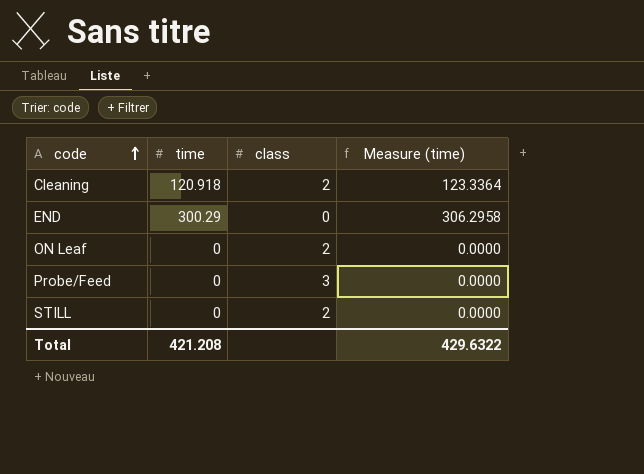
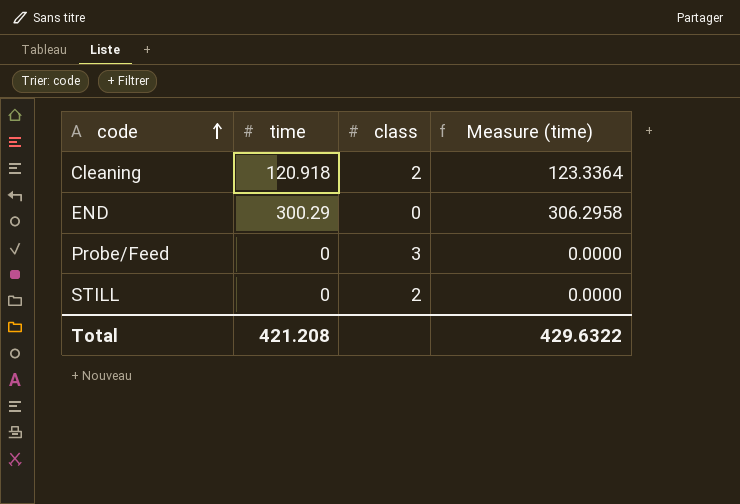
row ON Leaf: 0 | 2 | 0.0000 -> none

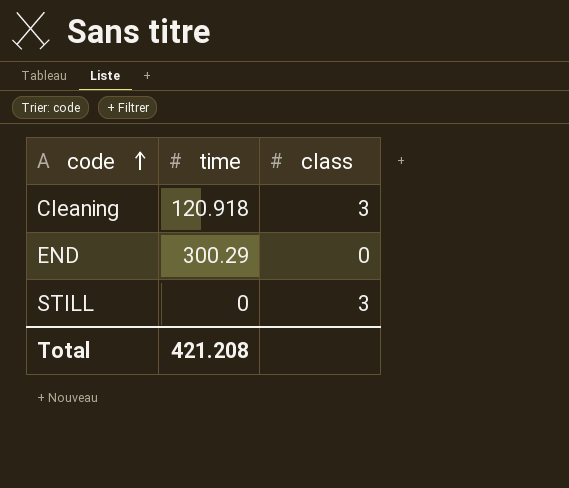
column Measure (time) | formula: [time] * 1.02 -> none
row Probe/Feed: 0 | 3 | 0.0000 -> none
Cleaning | class: 2 -> 3
STILL | class: 2 -> 3

